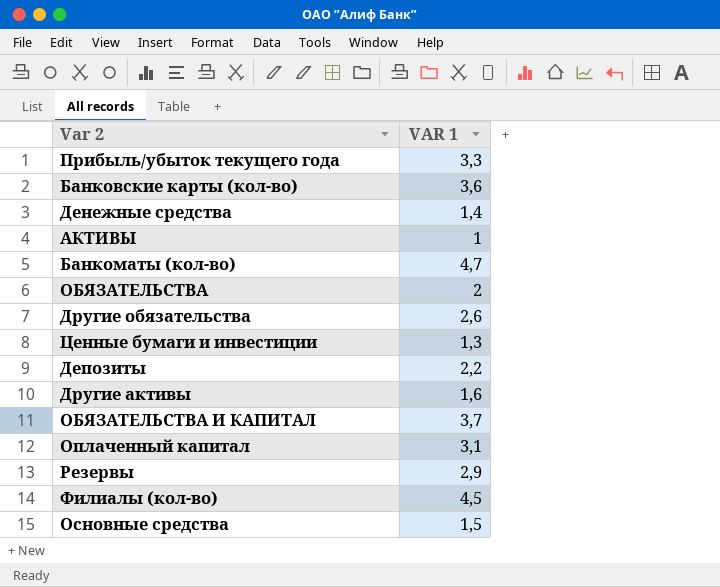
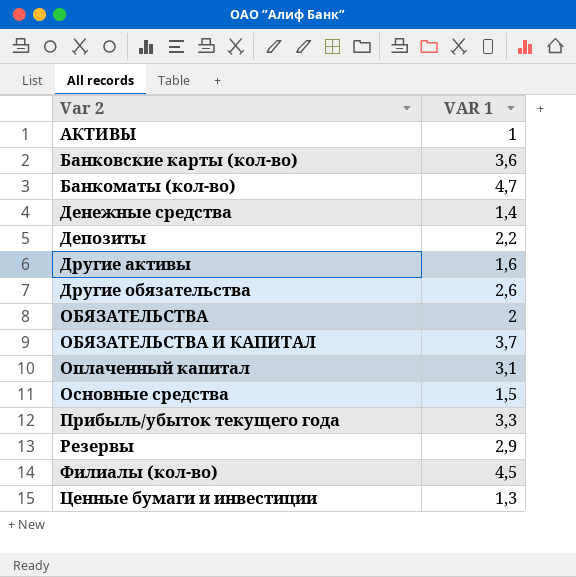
row order: none -> Var 2 ascending

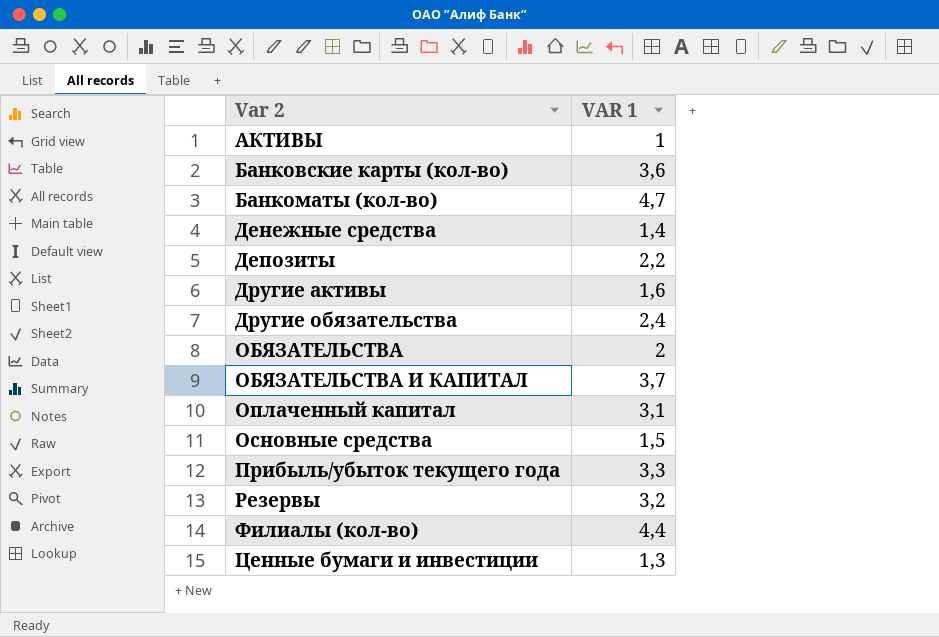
Другие обязательства | VAR 1: 2,6 -> 2,4
Резервы | VAR 1: 2,9 -> 3,2
Филиалы (кол-во) | VAR 1: 4,5 -> 4,4

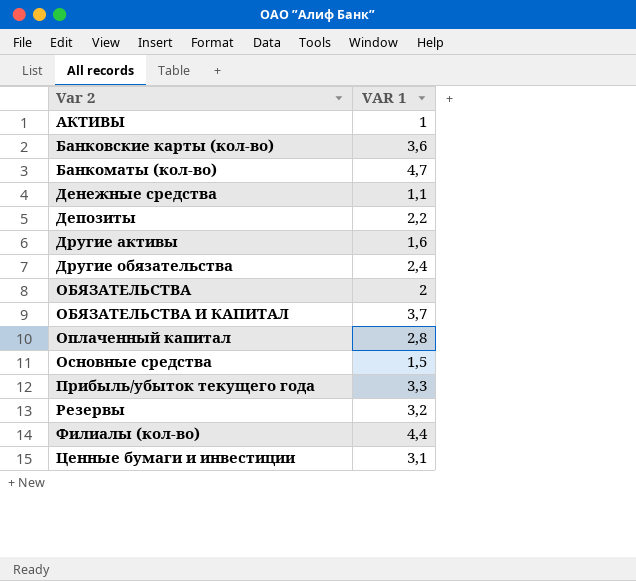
Денежные средства | VAR 1: 1,4 -> 1,1
Оплаченный капитал | VAR 1: 3,1 -> 2,8
Ценные бумаги и инвестиции | VAR 1: 1,3 -> 3,1

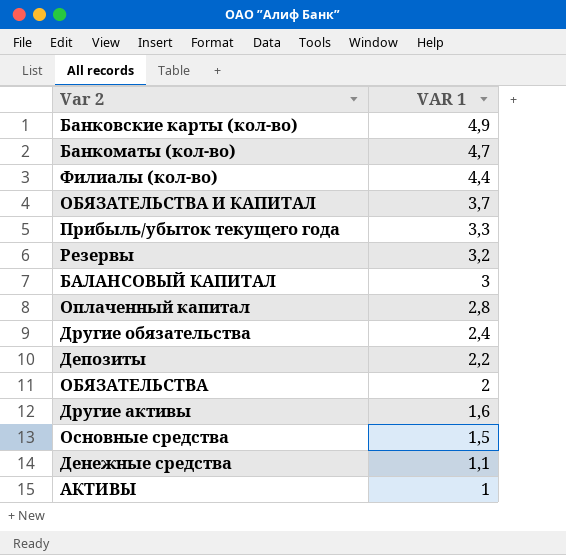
row order: Var 2 ascending -> VAR 1 descending
row Ценные бумаги и инвестиции: 3,1 -> none
Банковские карты (кол-во) | VAR 1: 3,6 -> 4,9
row БАЛАНСОВЫЙ КАПИТАЛ: none -> 3

